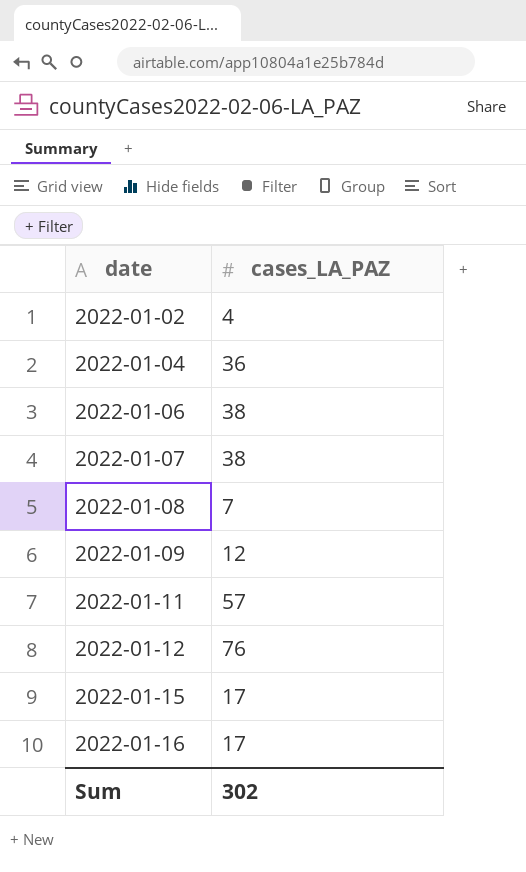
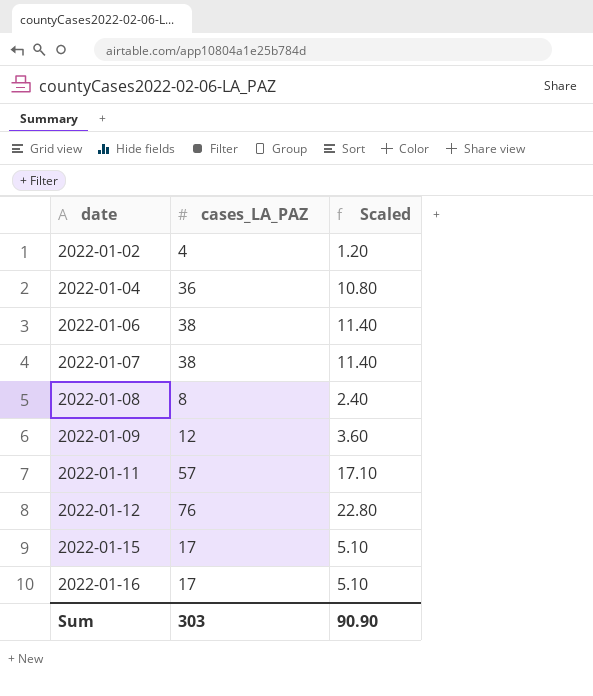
column Scaled | formula: none -> [cases_LA_PAZ] * 0.3
2022-01-08 | cases_LA_PAZ: 7 -> 8
Sum | cases_LA_PAZ: 302 -> 303

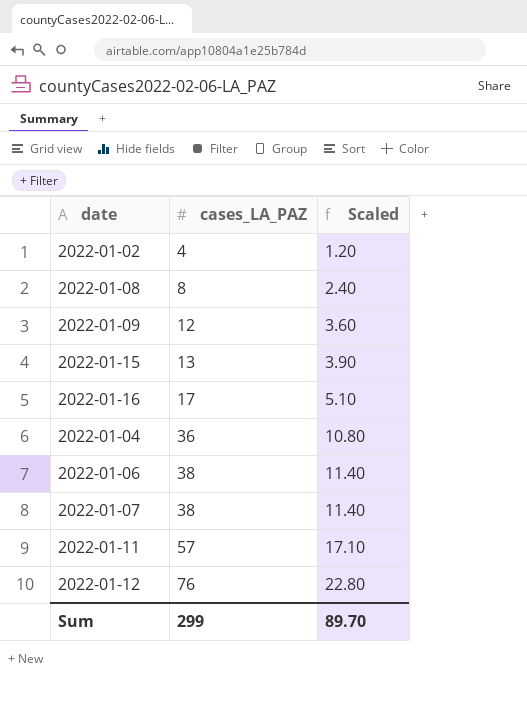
row order: date ascending -> cases_LA_PAZ ascending
2022-01-15 | cases_LA_PAZ: 17 -> 13
2022-01-15 | Scaled: 5.10 -> 3.90
Sum | cases_LA_PAZ: 303 -> 299
Sum | Scaled: 90.90 -> 89.70

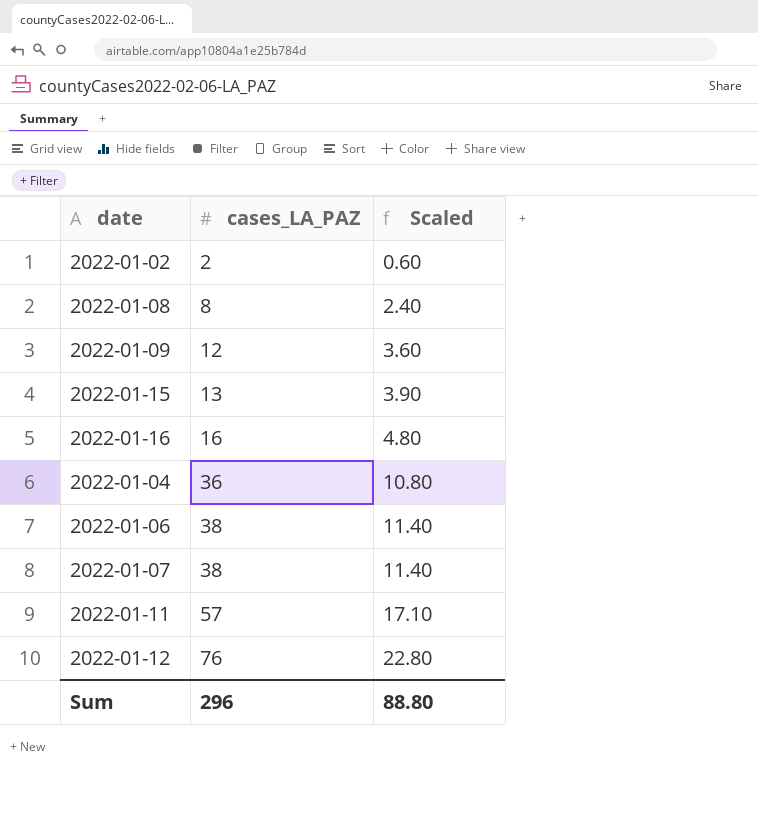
2022-01-02 | cases_LA_PAZ: 4 -> 2
2022-01-02 | Scaled: 1.20 -> 0.60
2022-01-16 | cases_LA_PAZ: 17 -> 16
2022-01-16 | Scaled: 5.10 -> 4.80
Sum | cases_LA_PAZ: 299 -> 296
Sum | Scaled: 89.70 -> 88.80

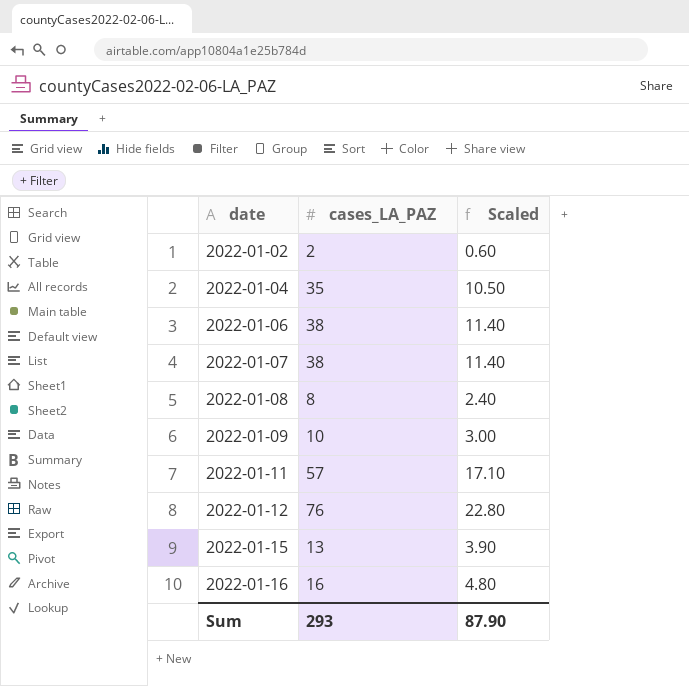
row order: cases_LA_PAZ ascending -> date ascending
2022-01-04 | cases_LA_PAZ: 36 -> 35
2022-01-04 | Scaled: 10.80 -> 10.50
2022-01-09 | cases_LA_PAZ: 12 -> 10
2022-01-09 | Scaled: 3.60 -> 3.00
Sum | cases_LA_PAZ: 296 -> 293
Sum | Scaled: 88.80 -> 87.90

